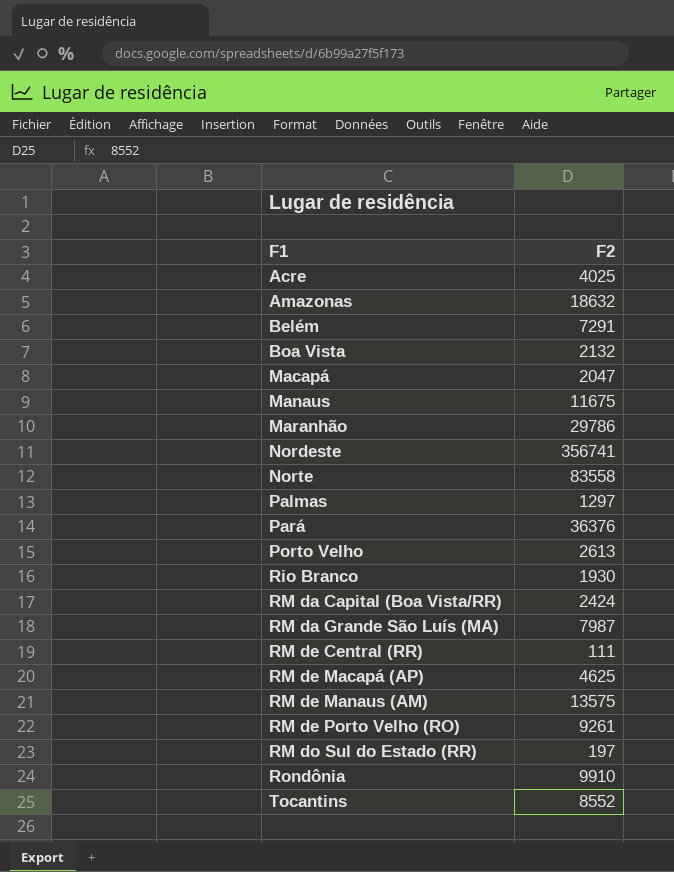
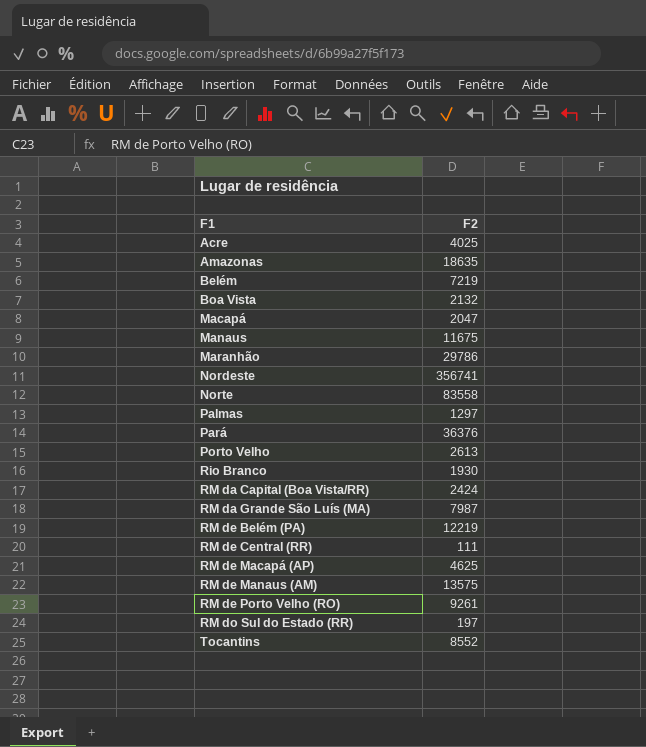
row Rondônia: 9910 -> none
Amazonas | F2: 18632 -> 18635
Belém | F2: 7291 -> 7219
row RM de Belém (PA): none -> 12219

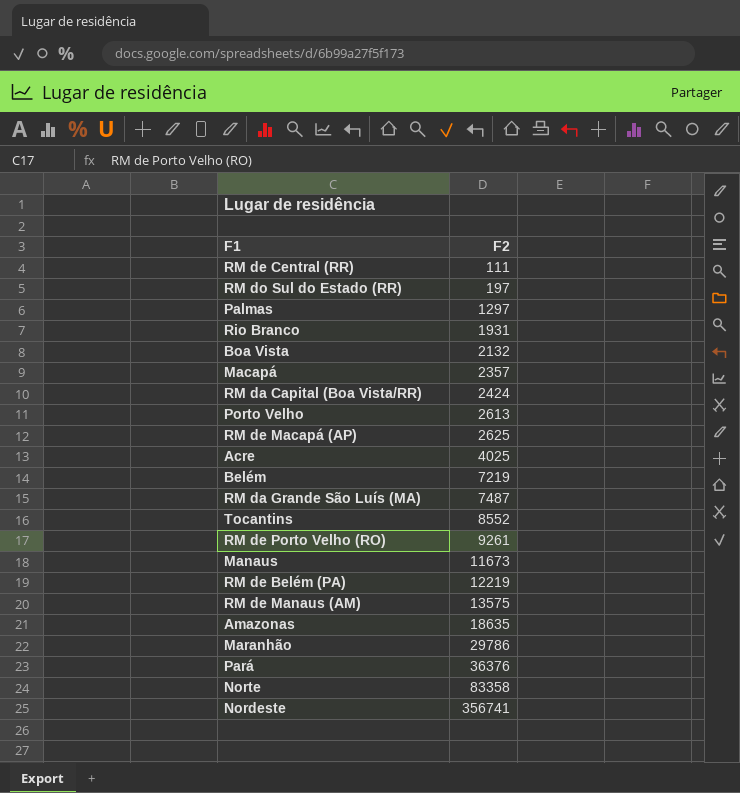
row order: F1 ascending -> F2 ascending
Rio Branco | F2: 1930 -> 1931
Macapá | F2: 2047 -> 2357
RM de Macapá (AP) | F2: 4625 -> 2625
RM da Grande São Luís (MA) | F2: 7987 -> 7487
Manaus | F2: 11675 -> 11673
Norte | F2: 83558 -> 83358

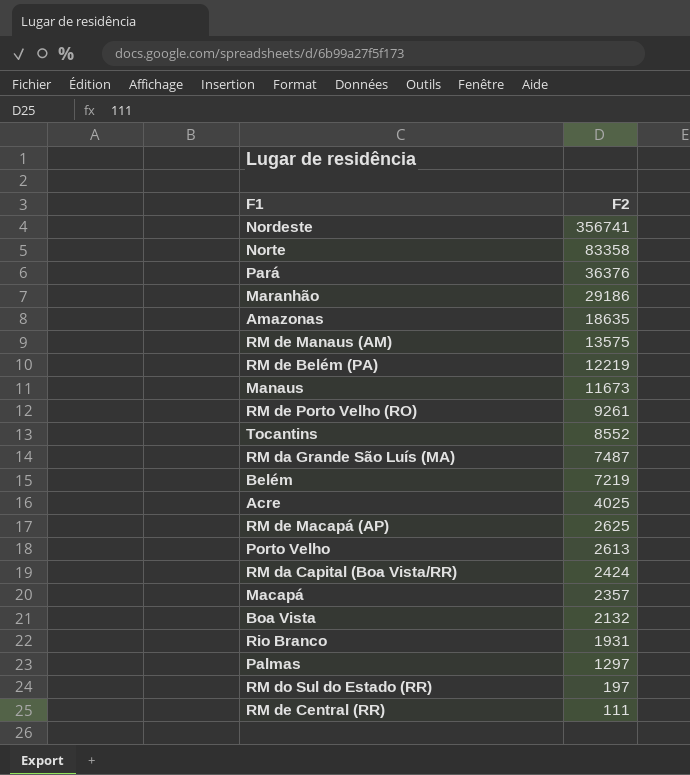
row order: F2 ascending -> F2 descending
Maranhão | F2: 29786 -> 29186

